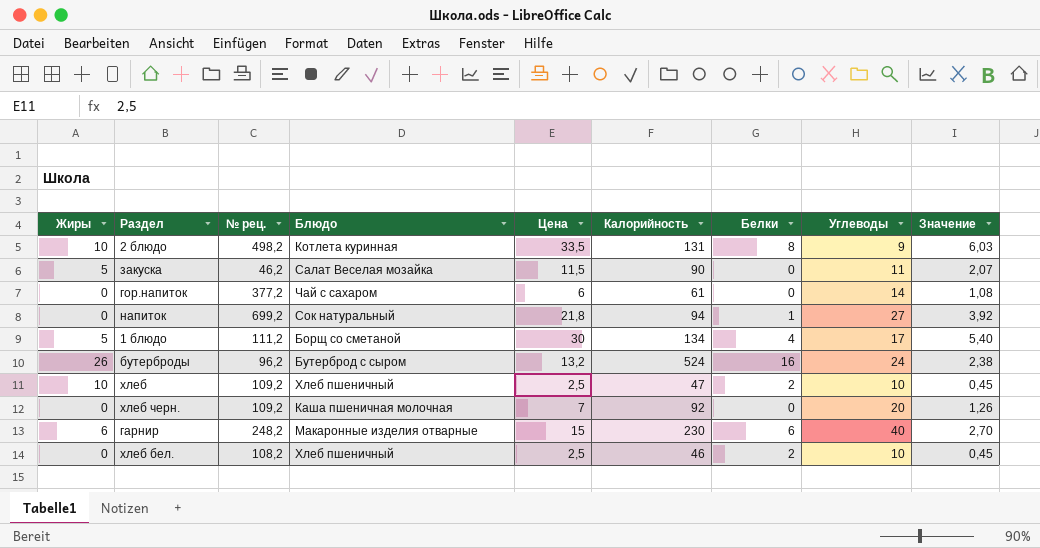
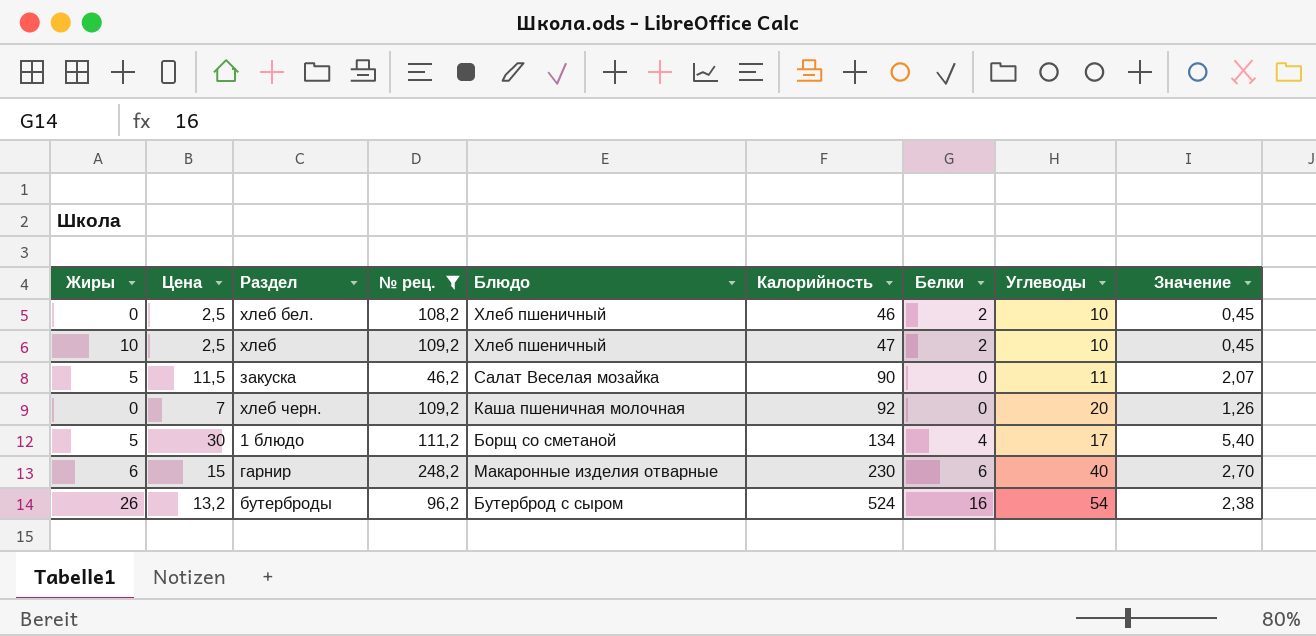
filter: none -> № рец. <= 248,2
row order: none -> Калорийность ascending
column Цена | position: 5 -> 2
бутерброды | Углеводы: 24 -> 54

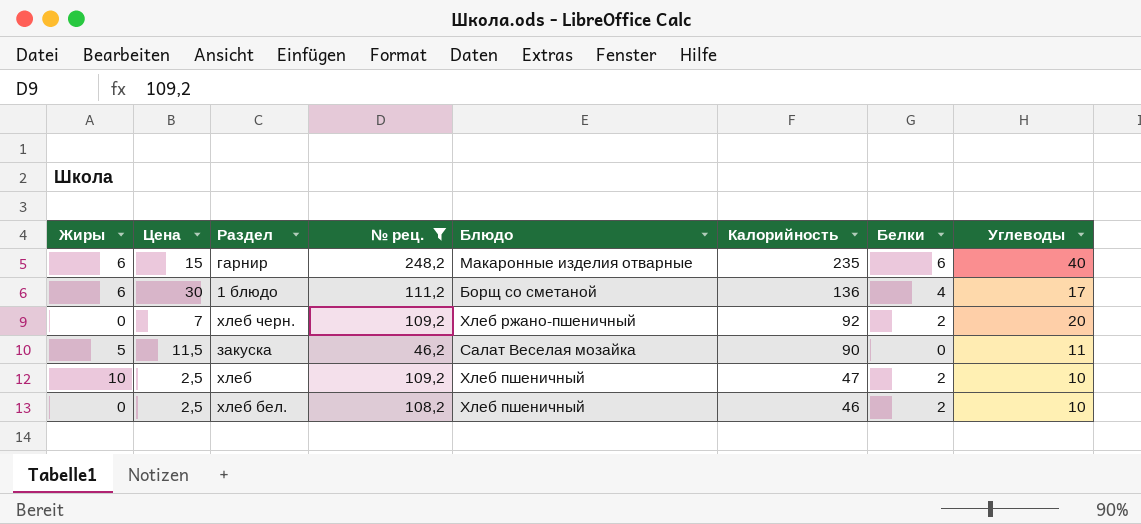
row order: Калорийность ascending -> Калорийность descending
column Значение | formula: [Цена] * 0,18 -> none
row бутерброды: 26 | 13,2 | 96,2 | Бутерброд с сыром | 524 | 16 | 54 | 2,38 -> none
гарнир | Калорийность: 230 -> 235
1 блюдо | Жиры: 5 -> 6
1 блюдо | Калорийность: 134 -> 136
хлеб черн. | Блюдо: Каша пшеничная молочная -> Хлеб ржано-пшеничный
хлеб черн. | Белки: 0 -> 2

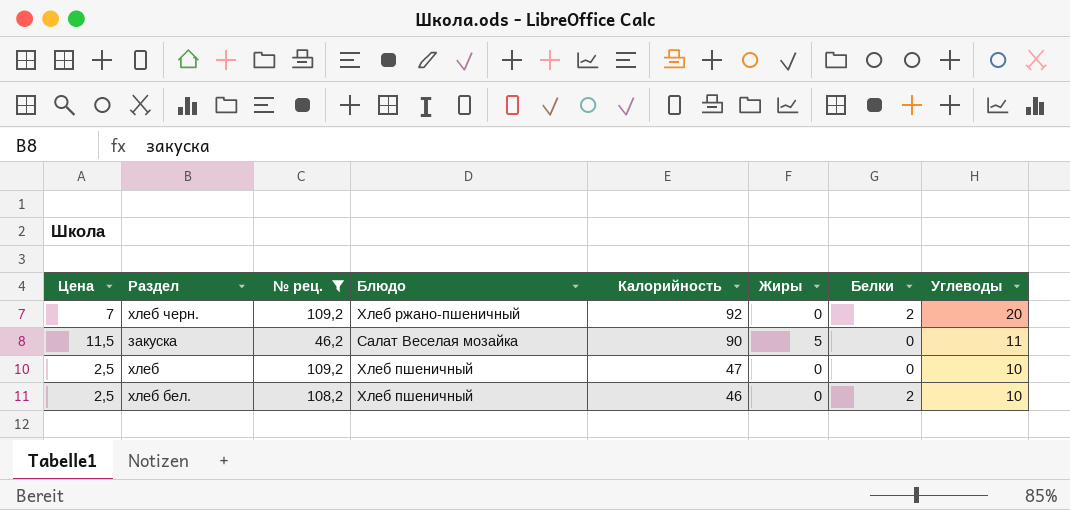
column Жиры | position: 1 -> 6
row гарнир: 6 | 15 | 248,2 | Макаронные изделия отварные | 235 | 6 | 40 -> none
row 1 блюдо: 6 | 30 | 111,2 | Борщ со сметаной | 136 | 4 | 17 -> none
хлеб | Жиры: 10 -> 0
хлеб | Белки: 2 -> 0

